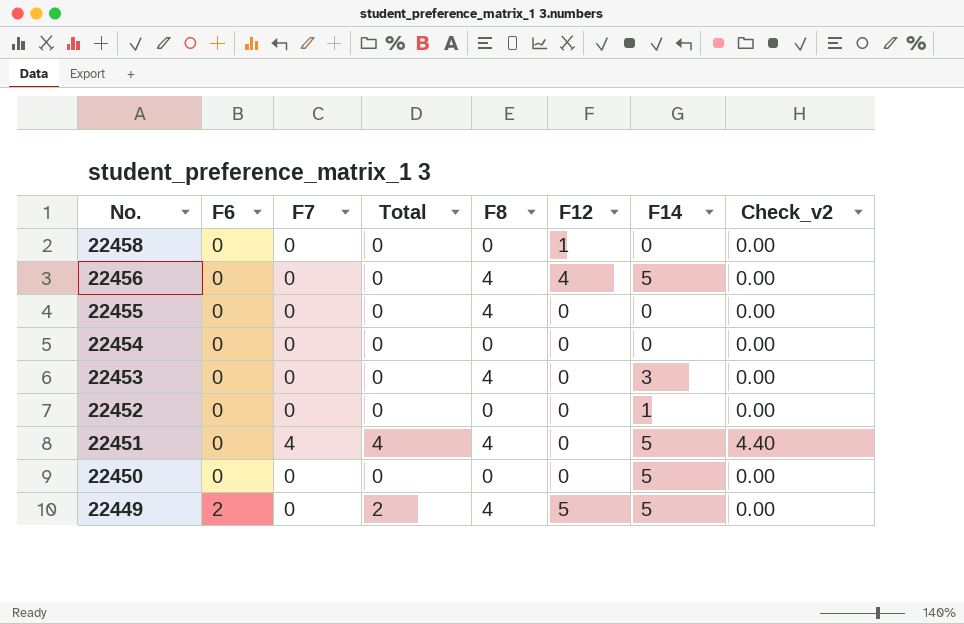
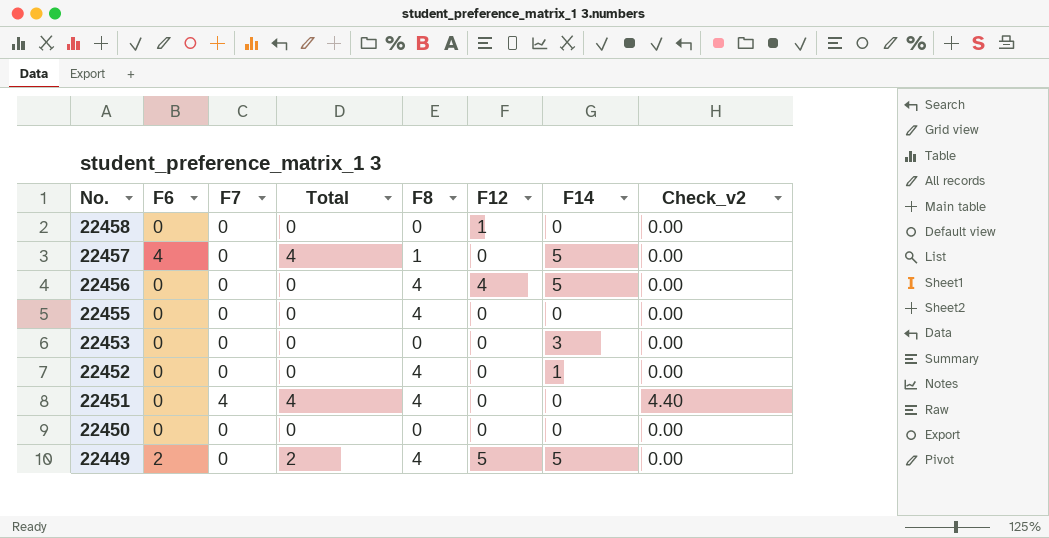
row 22454: 0 | 0 | 0 | 0 | 0 | 0 | 0.00 -> none
row 22457: none -> 4 | 0 | 4 | 1 | 0 | 5 | 0.00
22453 | F8: 4 -> 0
22452 | F8: 0 -> 4
22451 | F14: 5 -> 0
22450 | F14: 5 -> 0

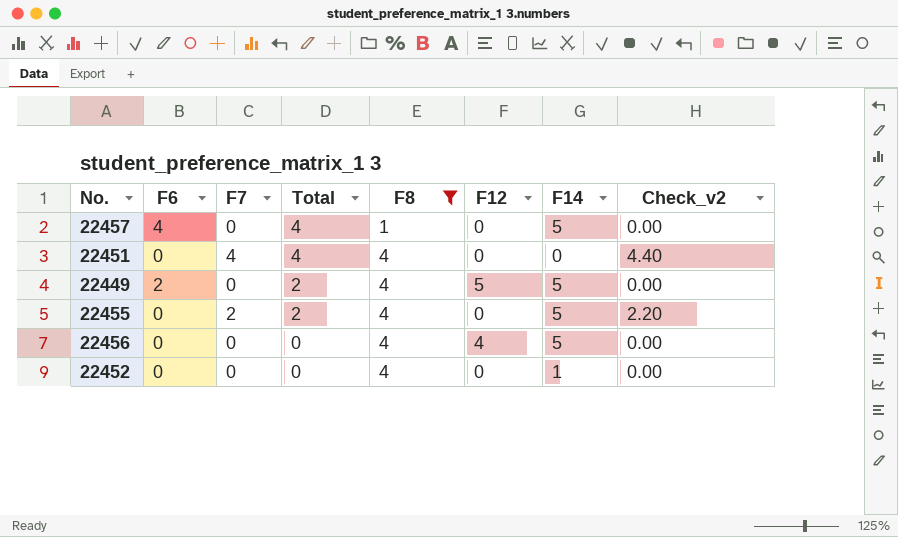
filter: none -> F8 != 0
row order: No. descending -> Total descending
22455 | F7: 0 -> 2
22455 | Total: 0 -> 2
22455 | F14: 0 -> 5
22455 | Check_v2: 0.00 -> 2.20

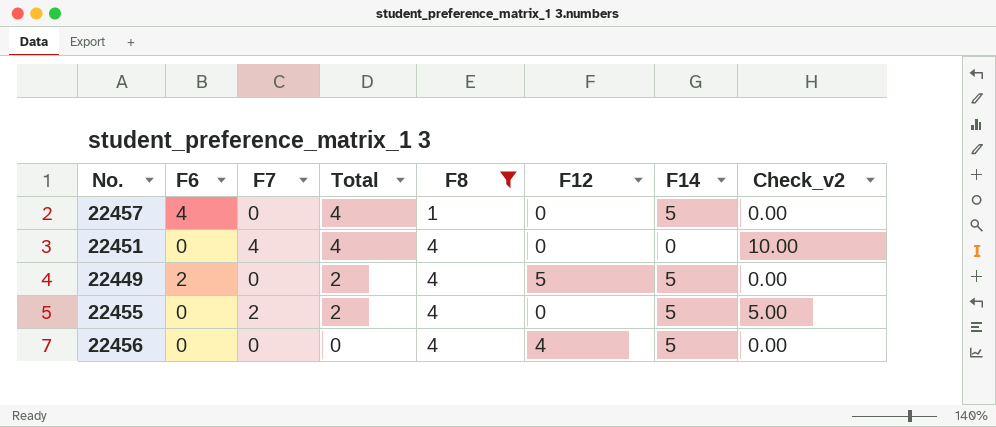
column Check_v2 | formula: [F7] * 1.1 -> [F7] * 2.5
row 22452: 0 | 0 | 0 | 4 | 0 | 1 | 0.00 -> none

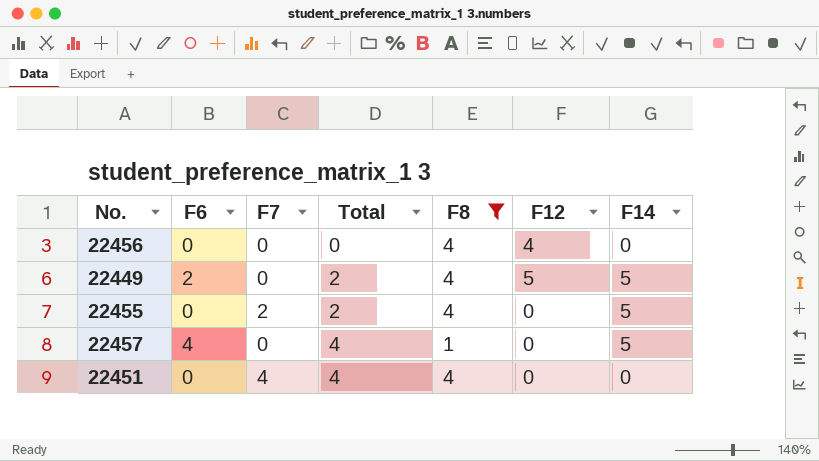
row order: Total descending -> Total ascending
column Check_v2 | formula: [F7] * 2.5 -> none
22456 | F14: 5 -> 0

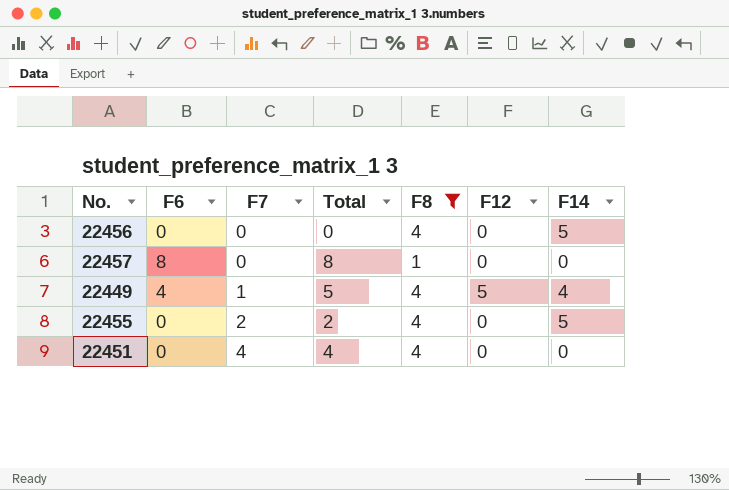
row order: Total ascending -> F7 ascending
22456 | F12: 4 -> 0
22456 | F14: 0 -> 5
22457 | F6: 4 -> 8
22457 | Total: 4 -> 8
22457 | F14: 5 -> 0
22449 | F6: 2 -> 4
22449 | F7: 0 -> 1
22449 | Total: 2 -> 5
22449 | F14: 5 -> 4

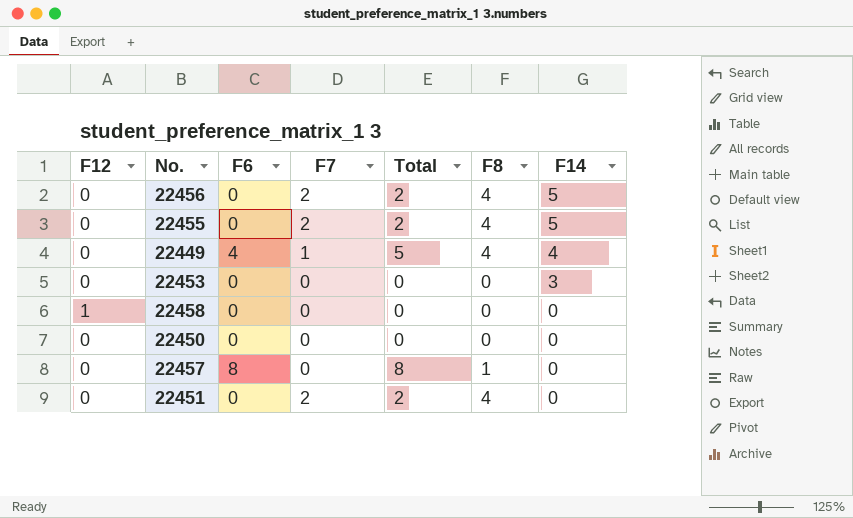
filter: F8 != 0 -> none
row order: F7 ascending -> F14 descending
column F12 | position: 6 -> 1
22456 | F7: 0 -> 2
22456 | Total: 0 -> 2
22449 | F12: 5 -> 0
22451 | F7: 4 -> 2
22451 | Total: 4 -> 2

